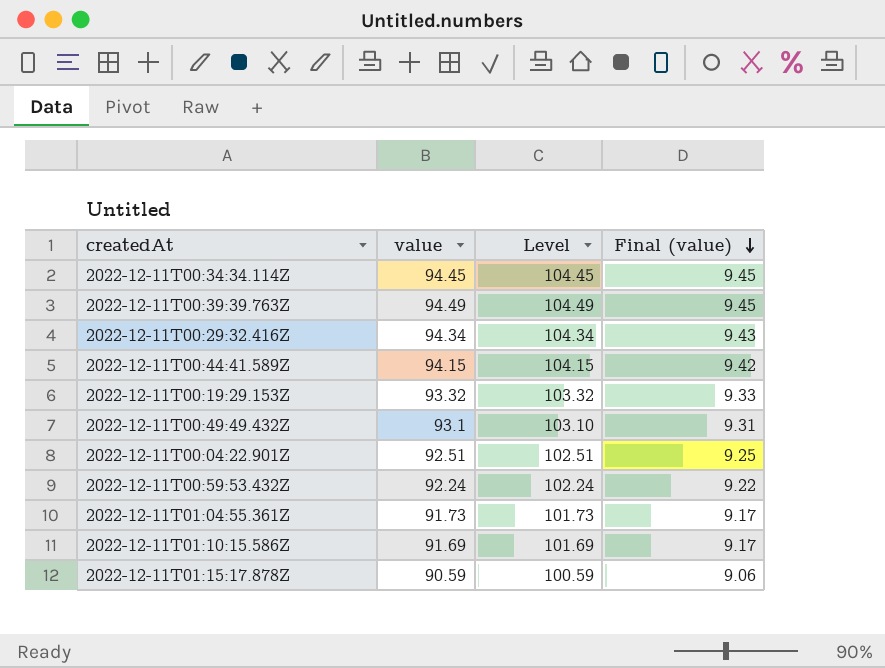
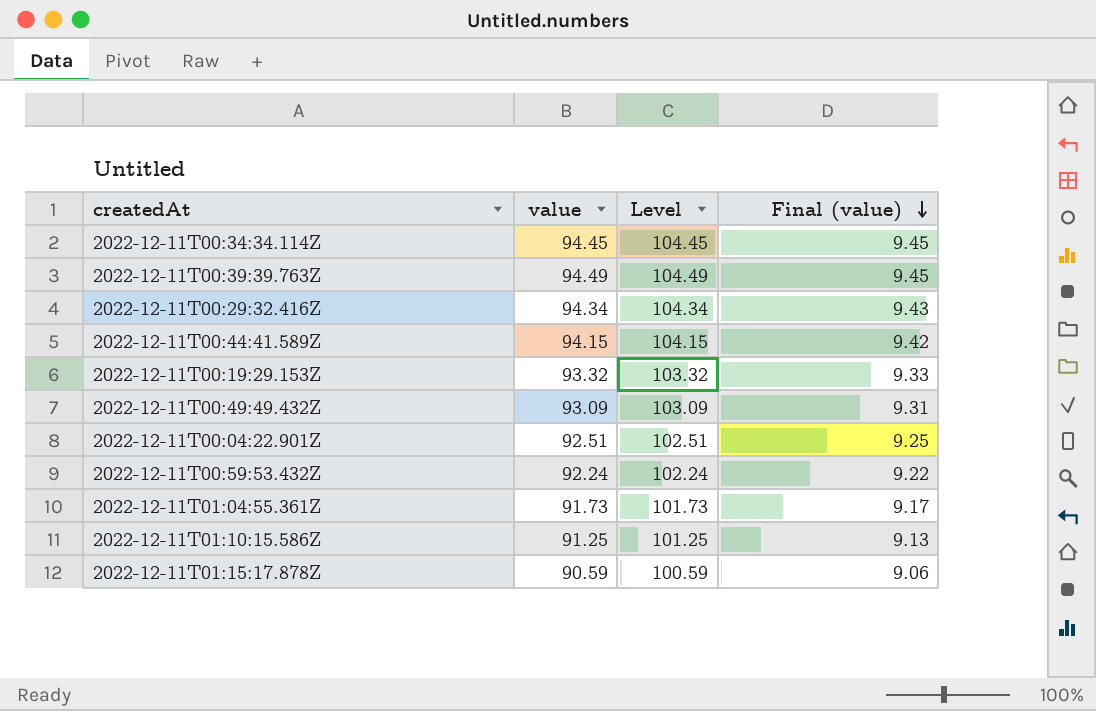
2022-12-11T00:49:49.432Z | value: 93.1 -> 93.09
2022-12-11T00:49:49.432Z | Level: 103.10 -> 103.09
2022-12-11T01:10:15.586Z | value: 91.69 -> 91.25
2022-12-11T01:10:15.586Z | Level: 101.69 -> 101.25
2022-12-11T01:10:15.586Z | Final (value): 9.17 -> 9.13

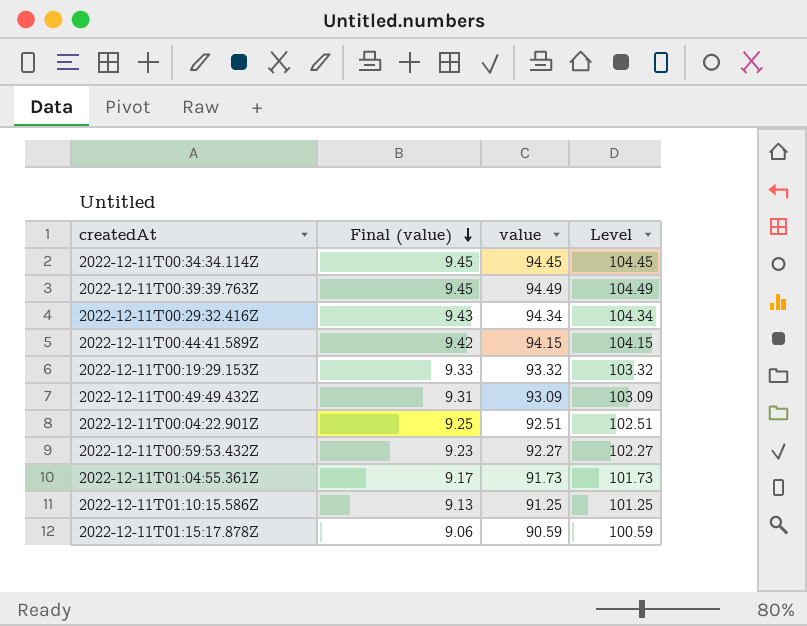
column Final (value) | position: 4 -> 2
2022-12-11T00:59:53.432Z | Final (value): 9.22 -> 9.23
2022-12-11T00:59:53.432Z | value: 92.24 -> 92.27
2022-12-11T00:59:53.432Z | Level: 102.24 -> 102.27

